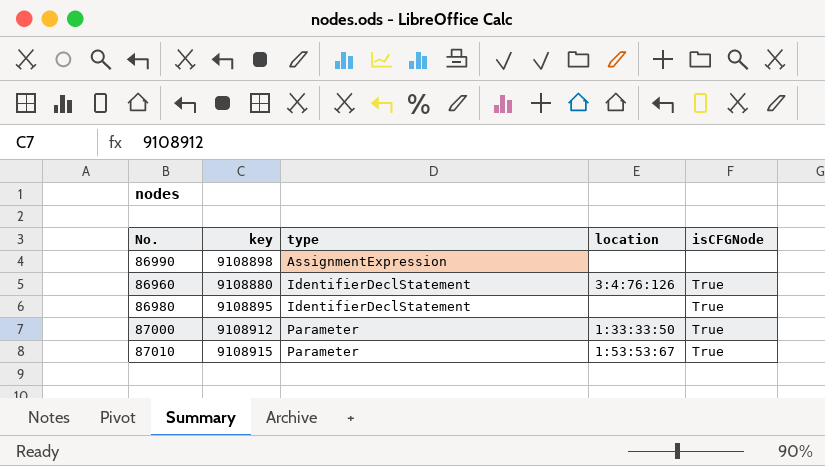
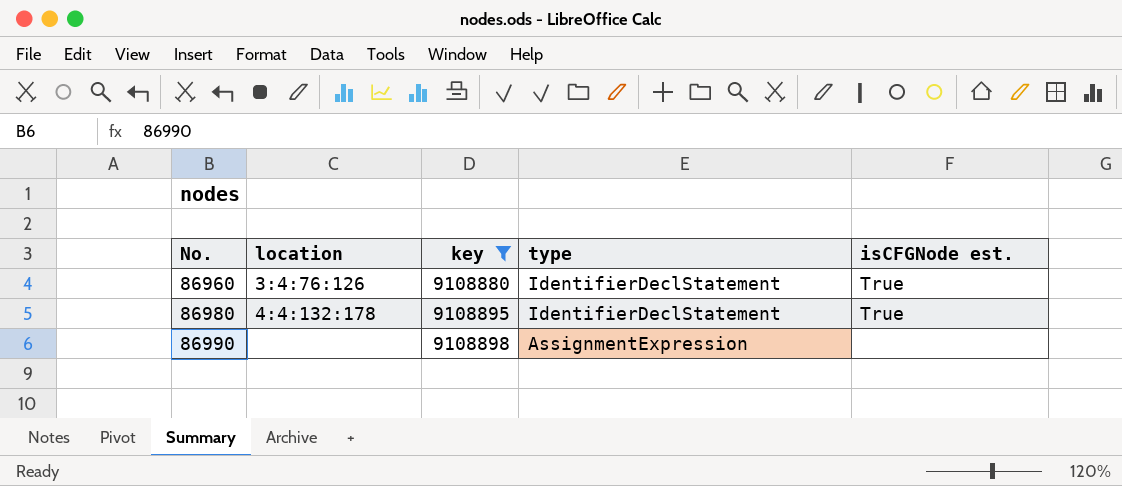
filter: none -> key <= 9108898
row order: type ascending -> No. ascending
column location | position: 4 -> 2
column name: isCFGNode -> isCFGNode est.
86980 | location: none -> 4:4:132:178

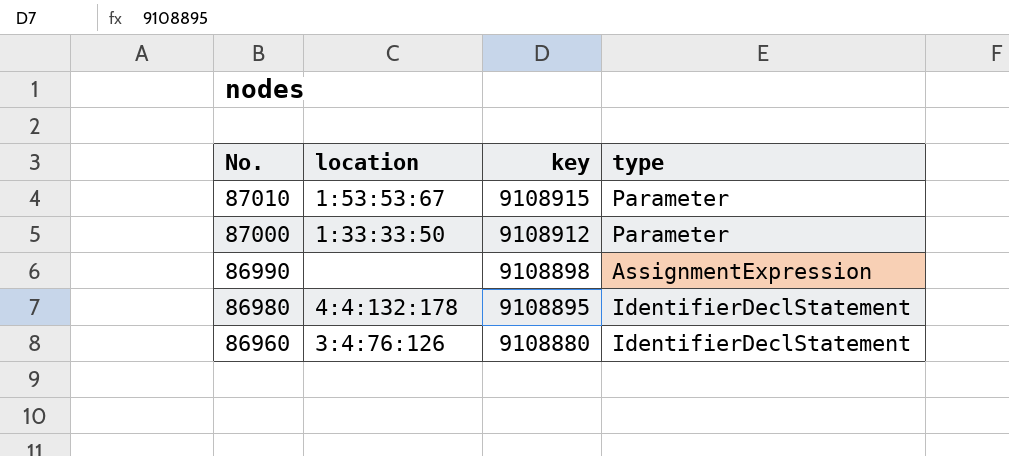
filter: key <= 9108898 -> none
row order: No. ascending -> No. descending
column isCFGNode est. | position: 5 -> none

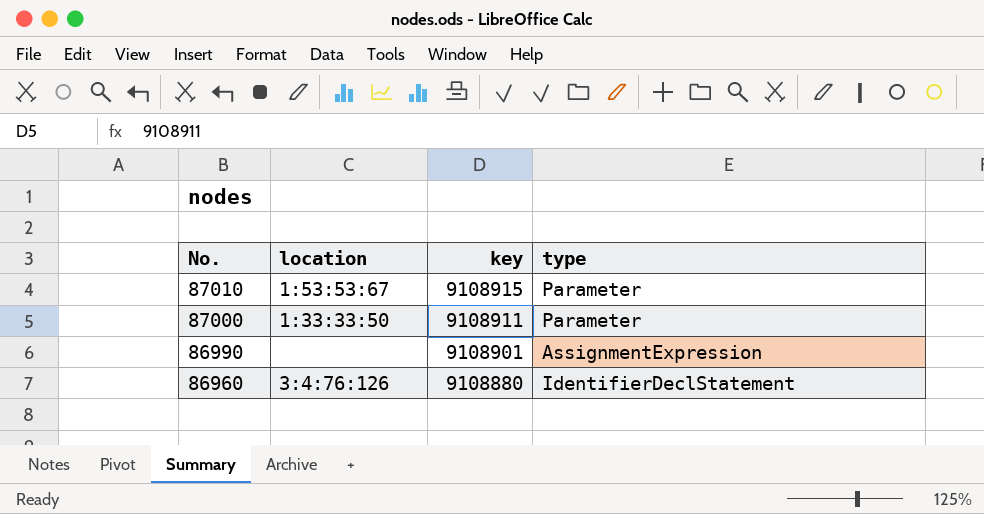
row 86980: 4:4:132:178 | 9108895 | IdentifierDeclStatement -> none
87000 | key: 9108912 -> 9108911
86990 | key: 9108898 -> 9108901

